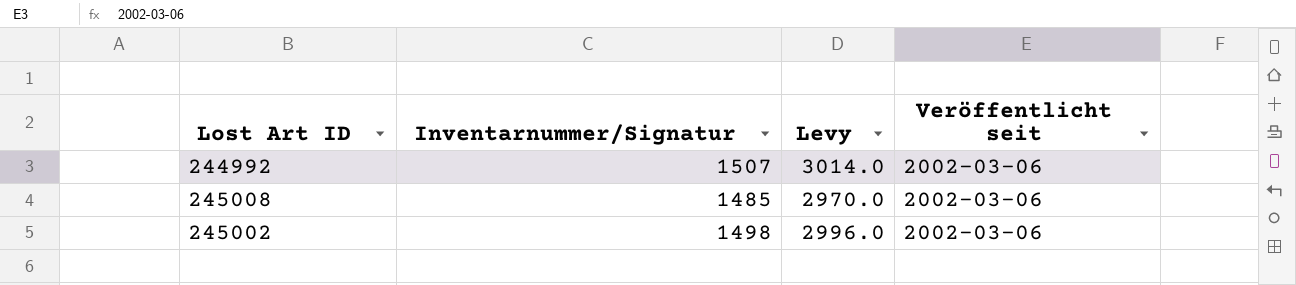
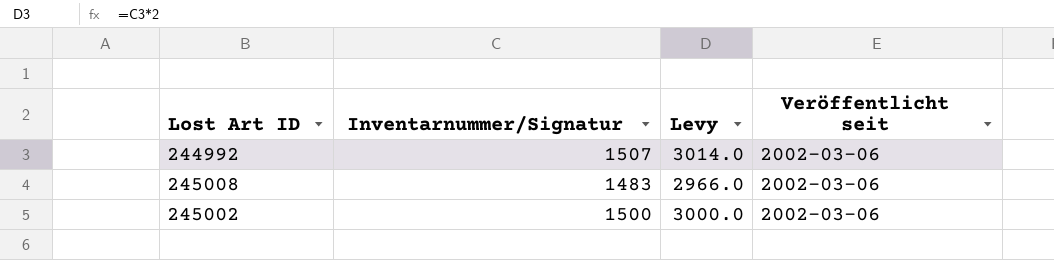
245008 | Inventarnummer/Signatur: 1485 -> 1483
245008 | Levy: 2970.0 -> 2966.0
245002 | Inventarnummer/Signatur: 1498 -> 1500
245002 | Levy: 2996.0 -> 3000.0

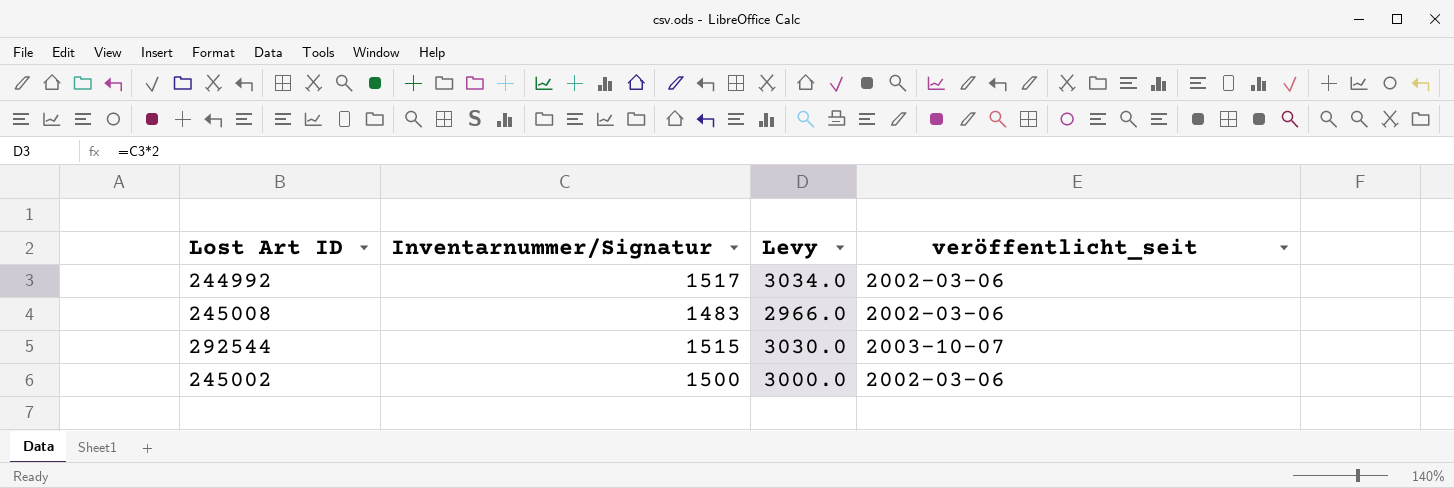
column name: Veröffentlicht seit -> veröffentlicht_seit
244992 | Inventarnummer/Signatur: 1507 -> 1517
244992 | Levy: 3014.0 -> 3034.0
row 292544: none -> 1515 | 3030.0 | 2003-10-07

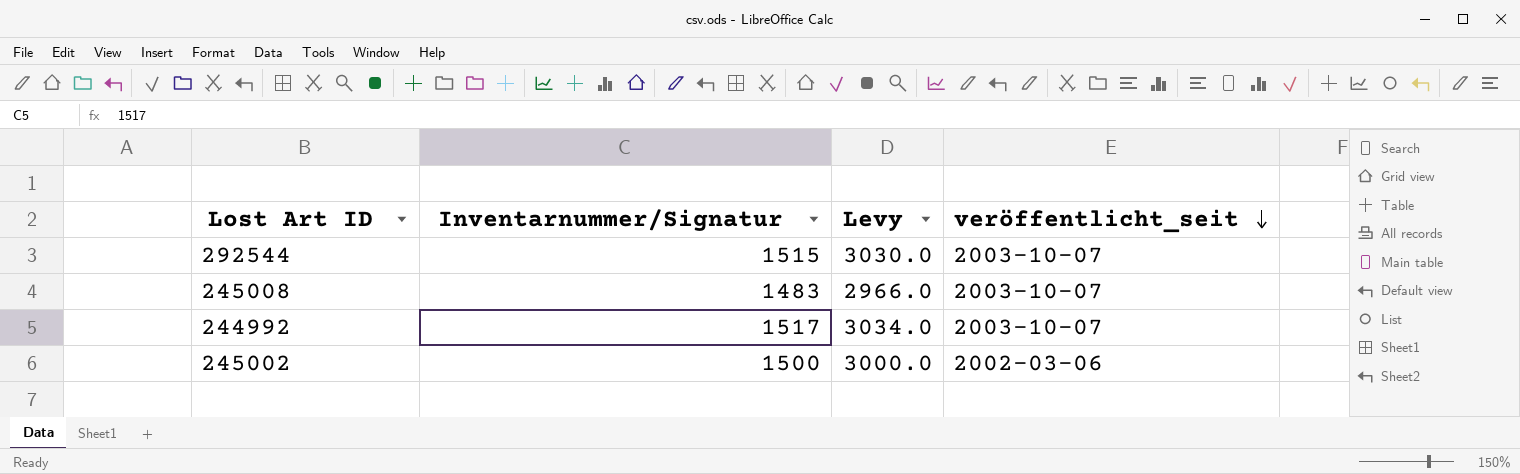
row order: none -> veröffentlicht_seit descending
245008 | veröffentlicht_seit: 2002-03-06 -> 2003-10-07
244992 | veröffentlicht_seit: 2002-03-06 -> 2003-10-07

